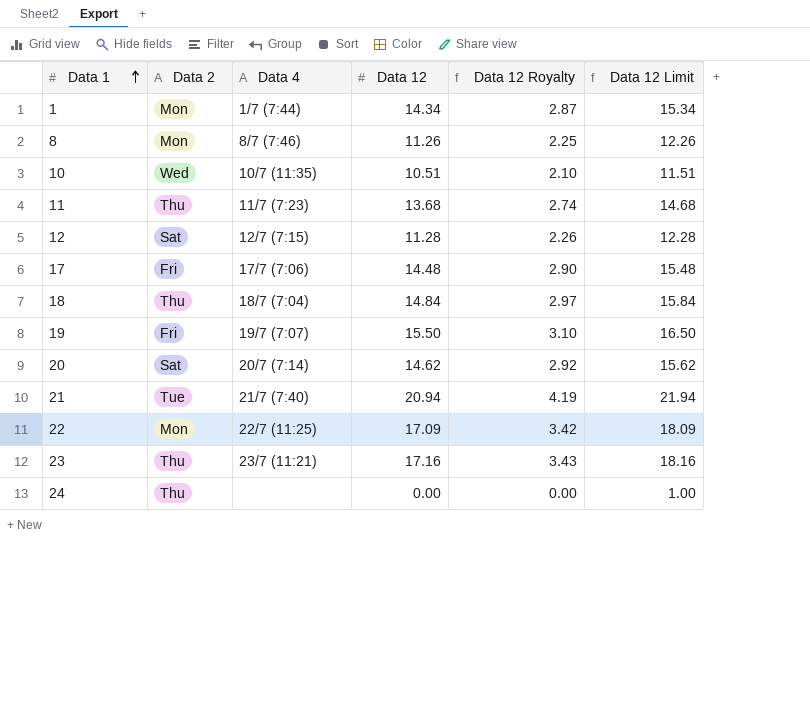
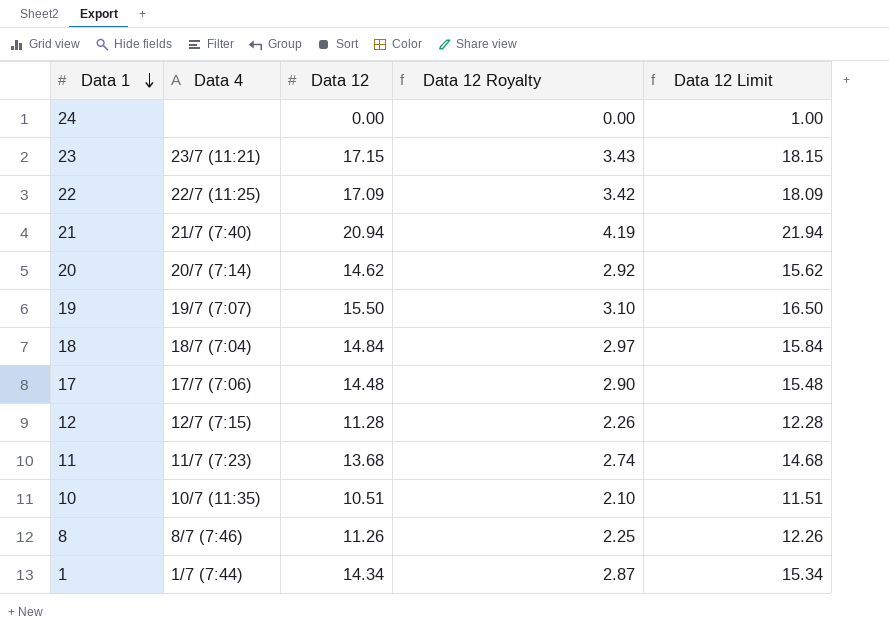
row order: Data 1 ascending -> Data 1 descending
column Data 2 | position: 2 -> none
23 | Data 12: 17.16 -> 17.15
23 | Data 12 Limit: 18.16 -> 18.15

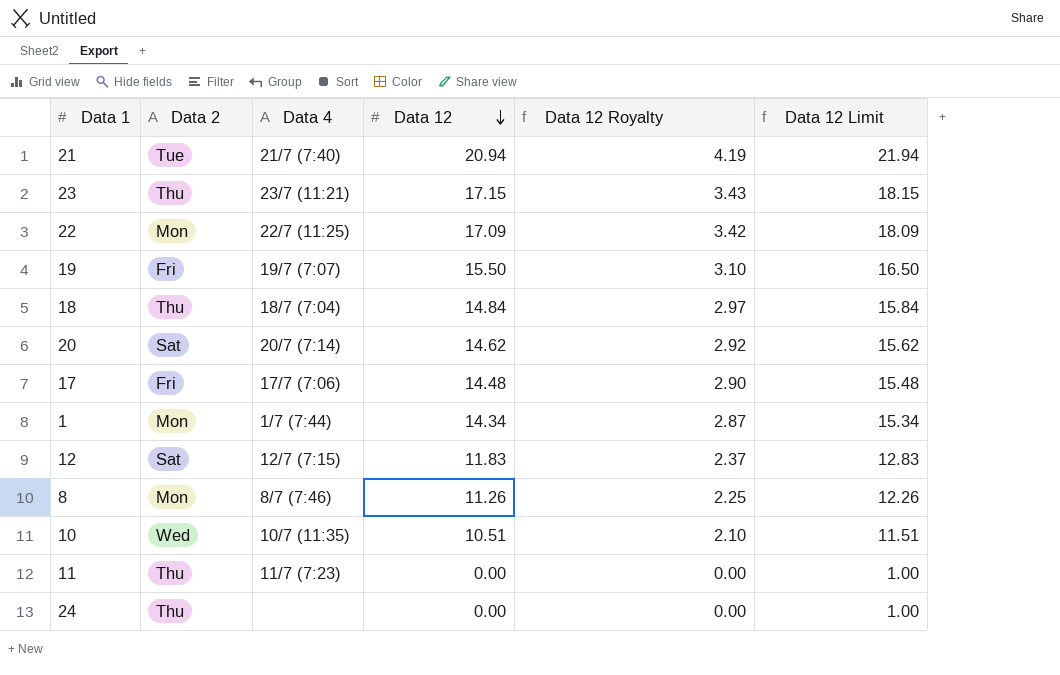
row order: Data 1 descending -> Data 12 descending
column Data 2 | position: none -> 2
12 | Data 12: 11.28 -> 11.83
12 | Data 12 Royalty: 2.26 -> 2.37
12 | Data 12 Limit: 12.28 -> 12.83
11 | Data 12: 13.68 -> 0.00
11 | Data 12 Royalty: 2.74 -> 0.00
11 | Data 12 Limit: 14.68 -> 1.00

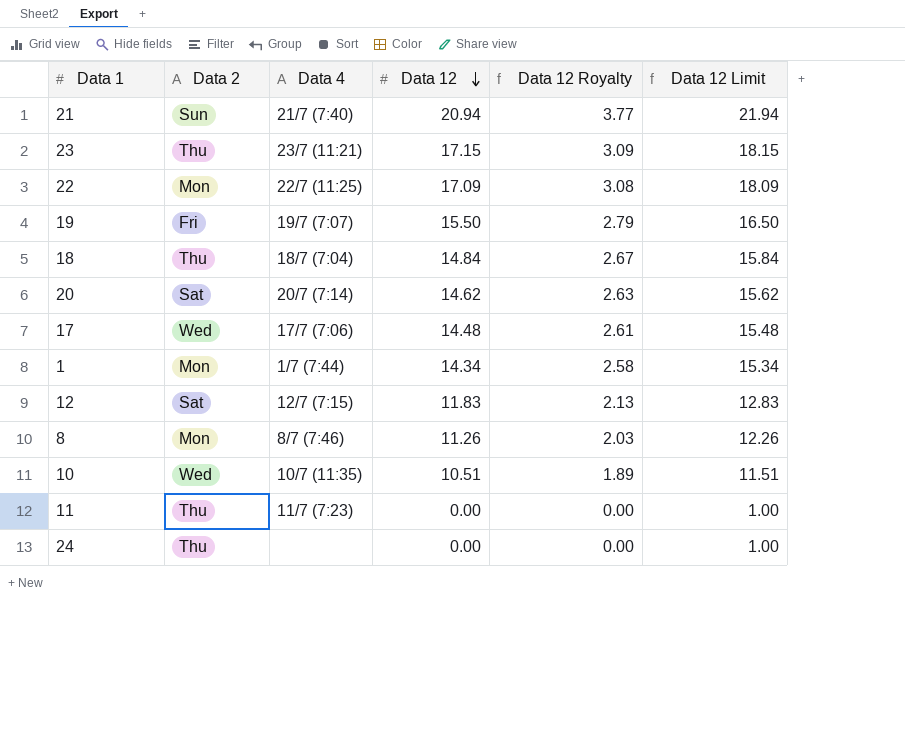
column Data 12 Royalty | formula: [Data 12] * 0.2 -> [Data 12] * 0.18
21 | Data 2: Tue -> Sun
17 | Data 2: Fri -> Wed

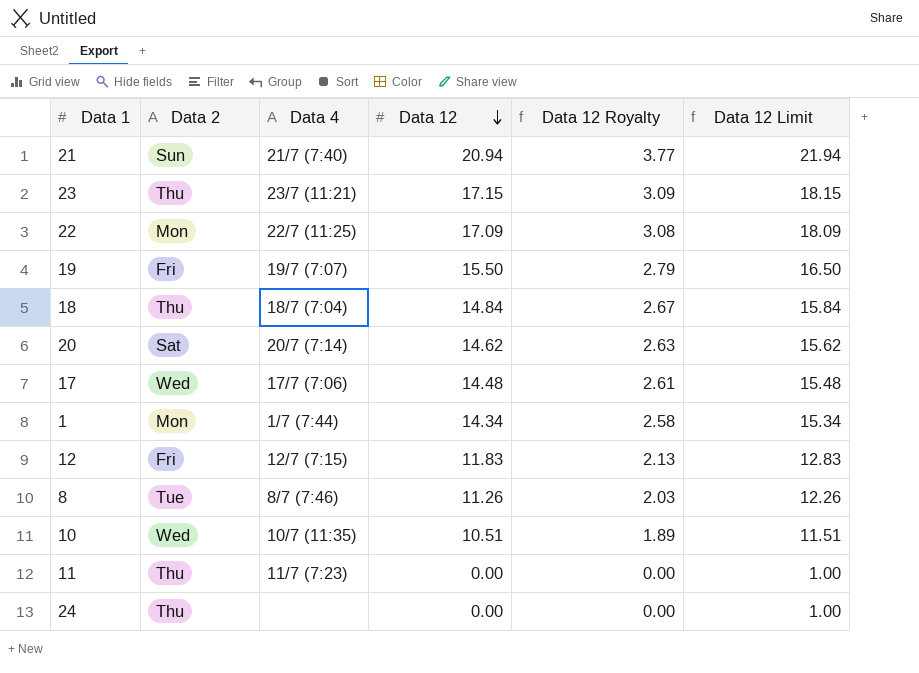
12 | Data 2: Sat -> Fri
8 | Data 2: Mon -> Tue

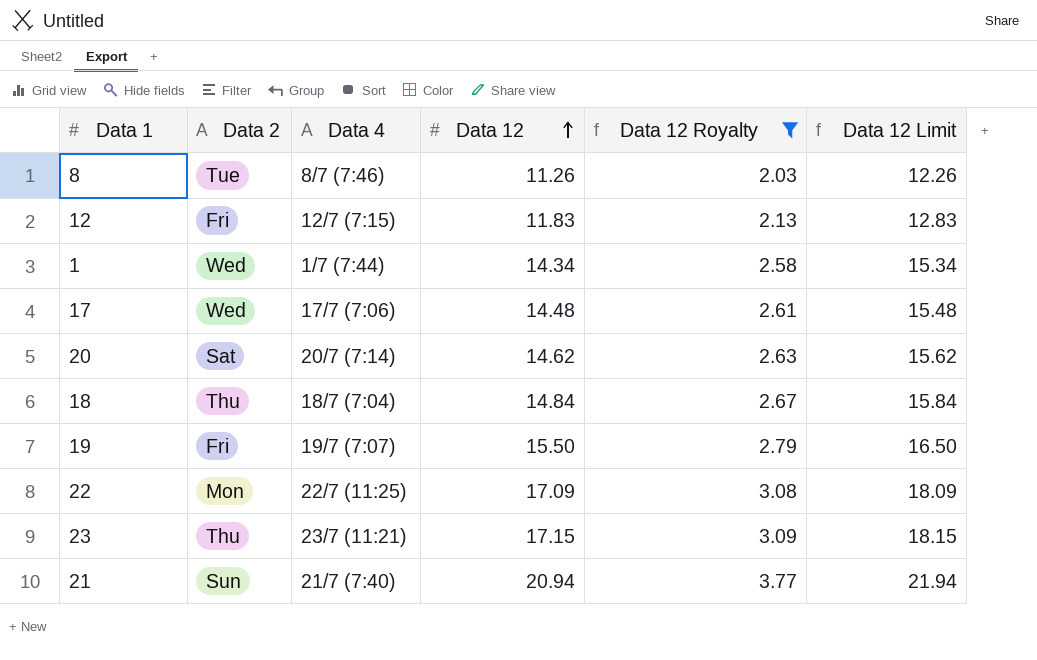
filter: none -> Data 12 Royalty >= 2.03
row order: Data 12 descending -> Data 12 ascending
1 | Data 2: Mon -> Wed

